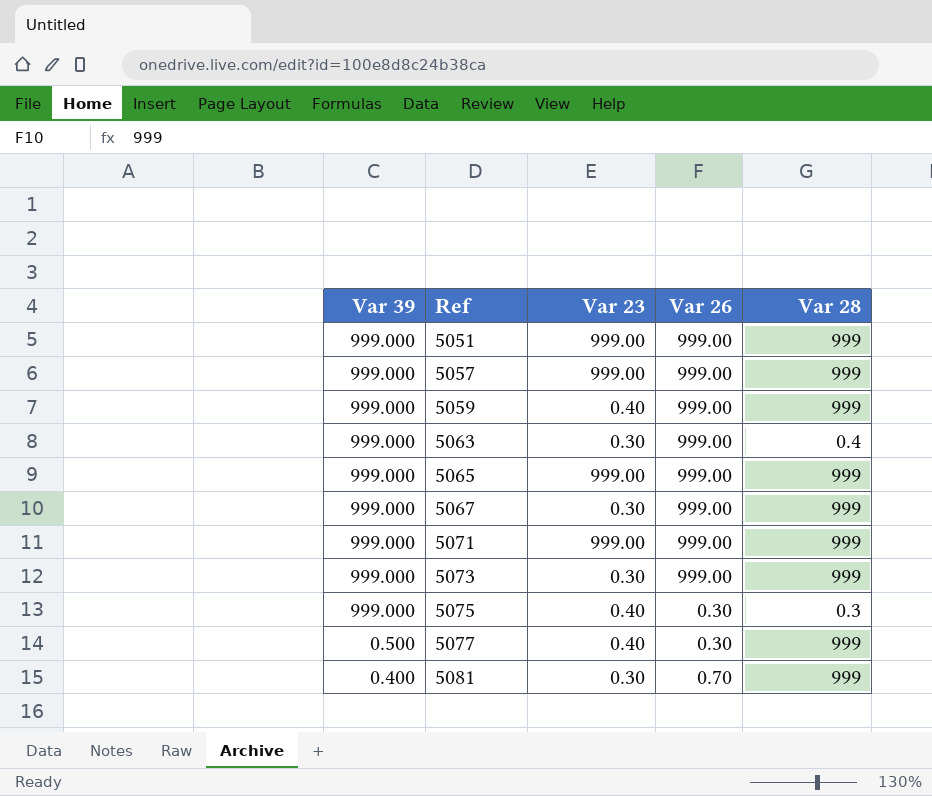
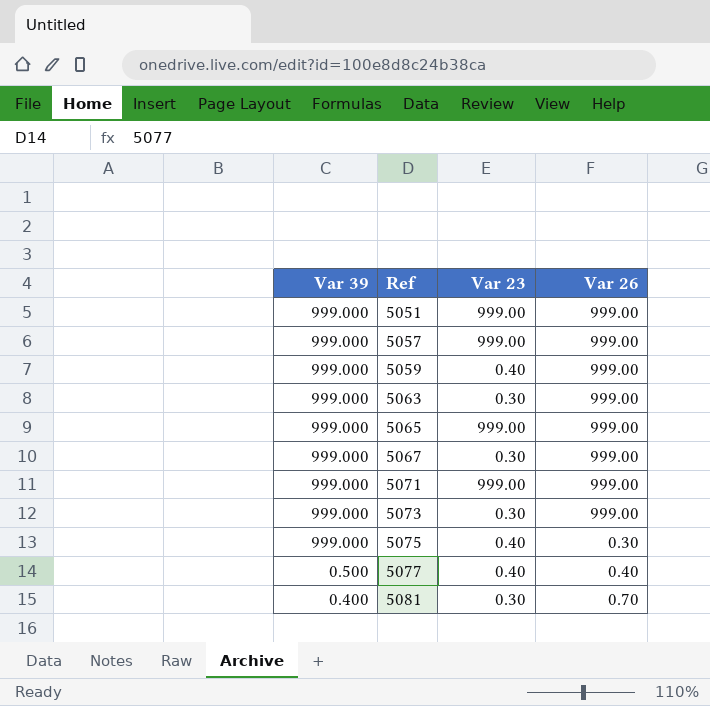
column Var 28 | position: 5 -> none
5077 | Var 26: 0.30 -> 0.40

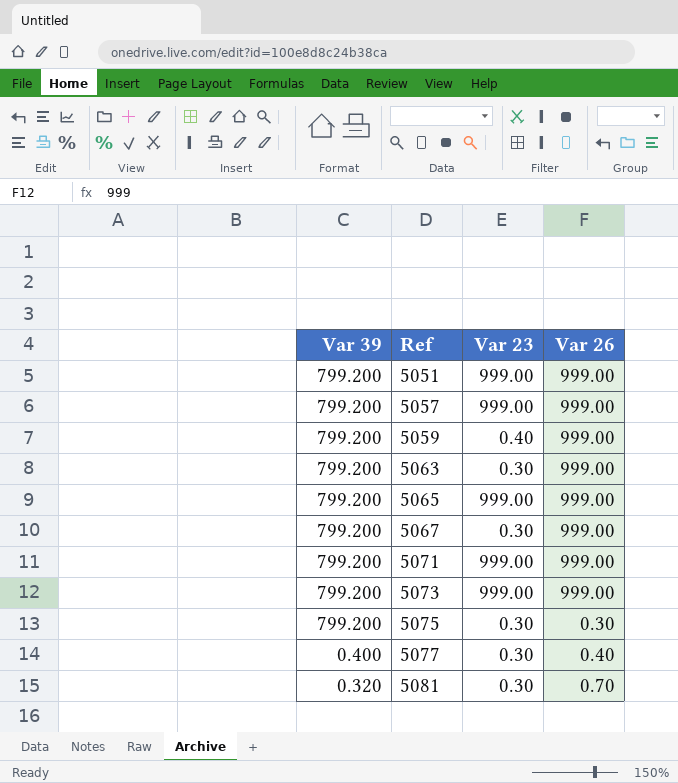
5051 | Var 39: 999.000 -> 799.200
5057 | Var 39: 999.000 -> 799.200
5059 | Var 39: 999.000 -> 799.200
5063 | Var 39: 999.000 -> 799.200
5065 | Var 39: 999.000 -> 799.200
5067 | Var 39: 999.000 -> 799.200
5071 | Var 39: 999.000 -> 799.200
5073 | Var 39: 999.000 -> 799.200
5073 | Var 23: 0.30 -> 999.00
5075 | Var 39: 999.000 -> 799.200
5075 | Var 23: 0.40 -> 0.30
5077 | Var 39: 0.500 -> 0.400
5077 | Var 23: 0.40 -> 0.30
5081 | Var 39: 0.400 -> 0.320

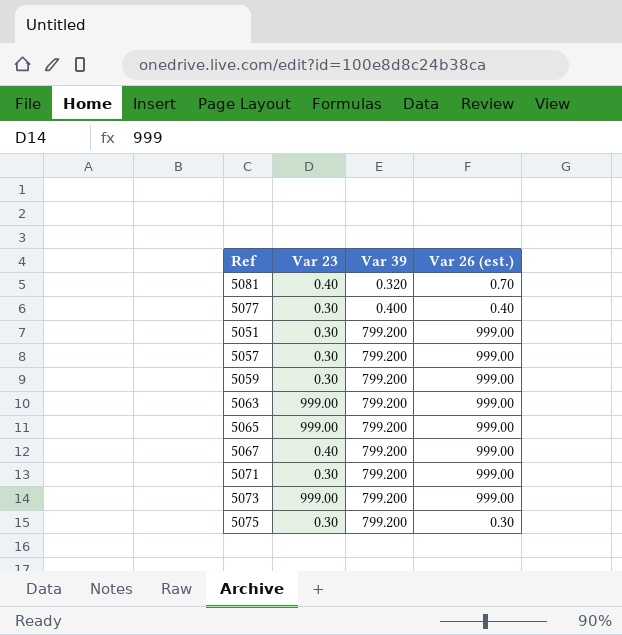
row order: Var 39 descending -> Var 39 ascending
column Var 39 | position: 1 -> 3
column name: Var 26 -> Var 26 (est.)
5081 | Var 23: 0.30 -> 0.40
5051 | Var 23: 999.00 -> 0.30
5057 | Var 23: 999.00 -> 0.30
5059 | Var 23: 0.40 -> 0.30
5063 | Var 23: 0.30 -> 999.00
5067 | Var 23: 0.30 -> 0.40
5071 | Var 23: 999.00 -> 0.30

